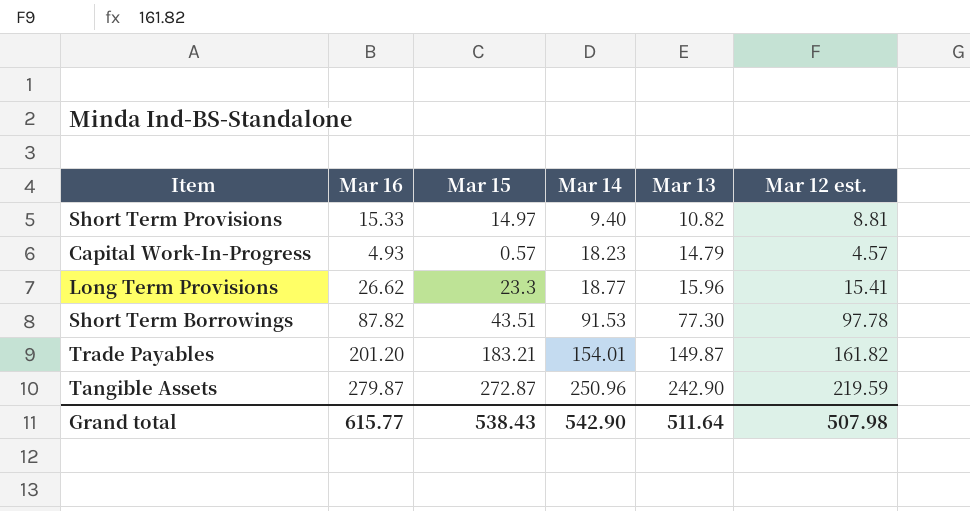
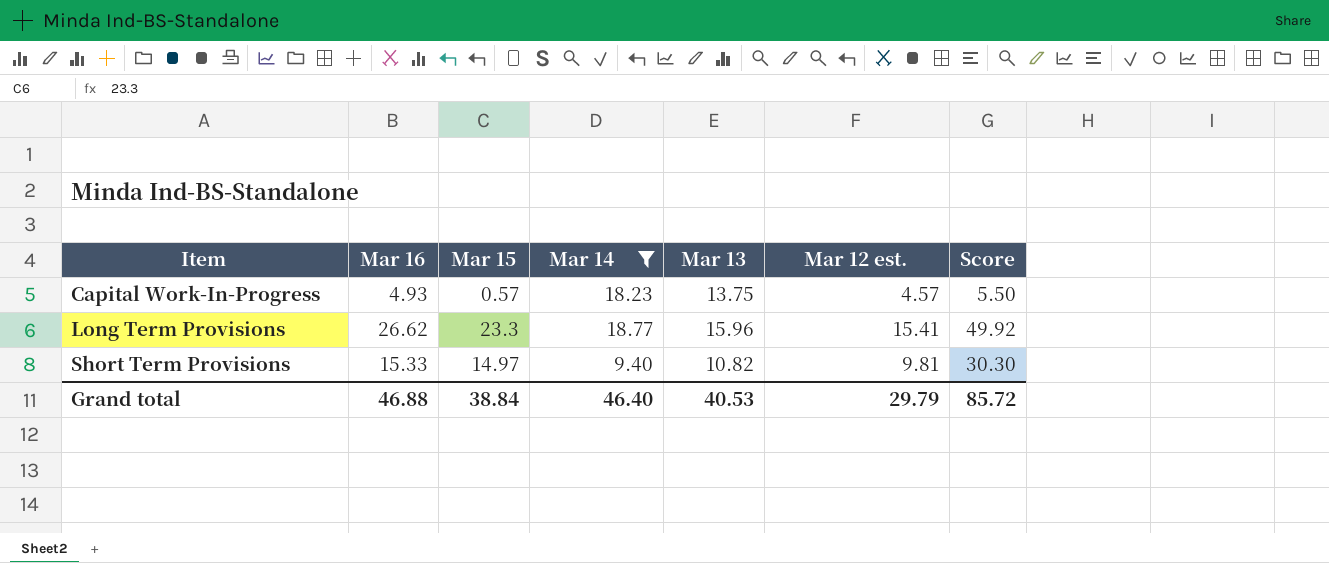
filter: none -> Mar 14 <= 18.77
row order: Mar 14 ascending -> Item ascending
column Score | formula: none -> [Mar 16] + [Mar 15]
Capital Work-In-Progress | Mar 13: 14.79 -> 13.75
Short Term Provisions | Mar 12 est.: 8.81 -> 9.81
Grand total | Mar 16: 615.77 -> 46.88
Grand total | Mar 15: 538.43 -> 38.84
Grand total | Mar 14: 542.90 -> 46.40
Grand total | Mar 13: 511.64 -> 40.53
Grand total | Mar 12 est.: 507.98 -> 29.79

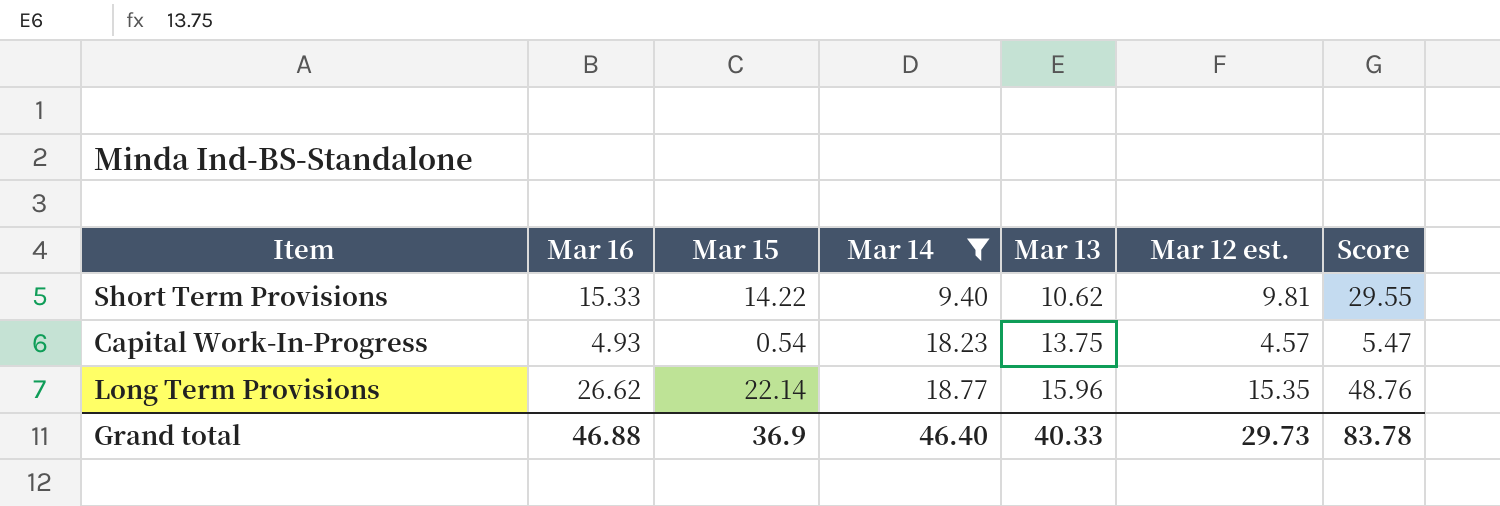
row order: Item ascending -> Mar 14 ascending
Short Term Provisions | Mar 15: 14.97 -> 14.22
Short Term Provisions | Mar 13: 10.82 -> 10.62
Short Term Provisions | Score: 30.30 -> 29.55
Capital Work-In-Progress | Mar 15: 0.57 -> 0.54
Capital Work-In-Progress | Score: 5.50 -> 5.47
Long Term Provisions | Mar 15: 23.3 -> 22.14
Long Term Provisions | Mar 12 est.: 15.41 -> 15.35
Long Term Provisions | Score: 49.92 -> 48.76
Grand total | Mar 15: 38.84 -> 36.9
Grand total | Mar 13: 40.53 -> 40.33
Grand total | Mar 12 est.: 29.79 -> 29.73
Grand total | Score: 85.72 -> 83.78

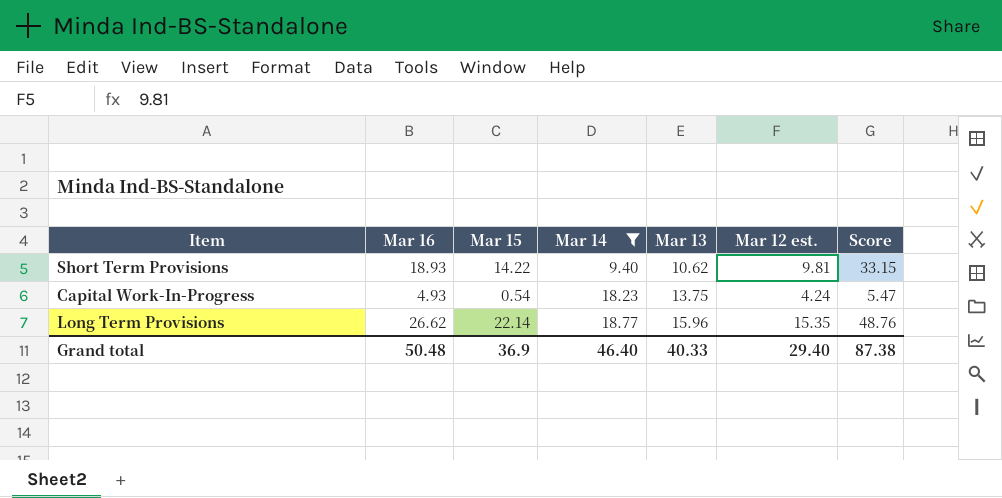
Short Term Provisions | Mar 16: 15.33 -> 18.93
Short Term Provisions | Score: 29.55 -> 33.15
Capital Work-In-Progress | Mar 12 est.: 4.57 -> 4.24
Grand total | Mar 16: 46.88 -> 50.48
Grand total | Mar 12 est.: 29.73 -> 29.40
Grand total | Score: 83.78 -> 87.38

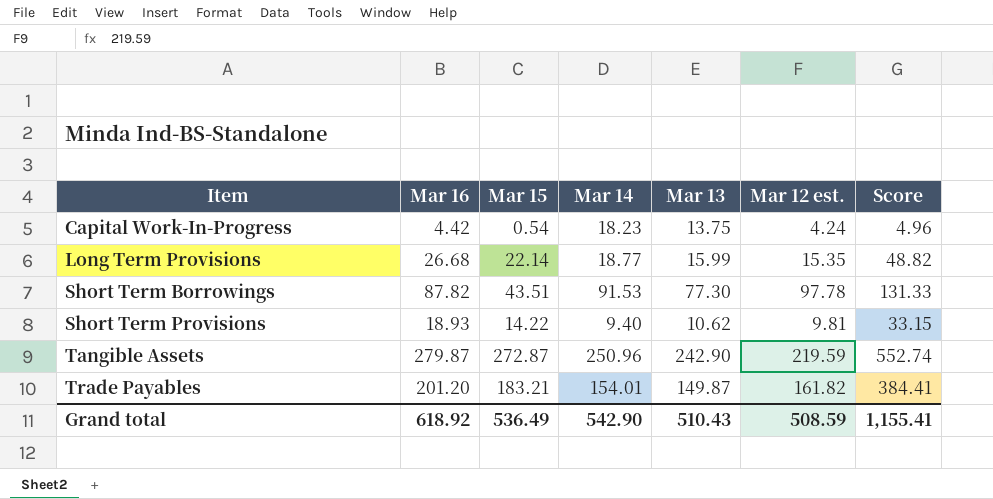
filter: Mar 14 <= 18.77 -> none
row order: Mar 14 ascending -> Item ascending
Capital Work-In-Progress | Mar 16: 4.93 -> 4.42
Capital Work-In-Progress | Score: 5.47 -> 4.96
Long Term Provisions | Mar 16: 26.62 -> 26.68
Long Term Provisions | Mar 13: 15.96 -> 15.99
Long Term Provisions | Score: 48.76 -> 48.82
Grand total | Mar 16: 50.48 -> 618.92
Grand total | Mar 15: 36.9 -> 536.49
Grand total | Mar 14: 46.40 -> 542.90
Grand total | Mar 13: 40.33 -> 510.43
Grand total | Mar 12 est.: 29.40 -> 508.59
Grand total | Score: 87.38 -> 1,155.41

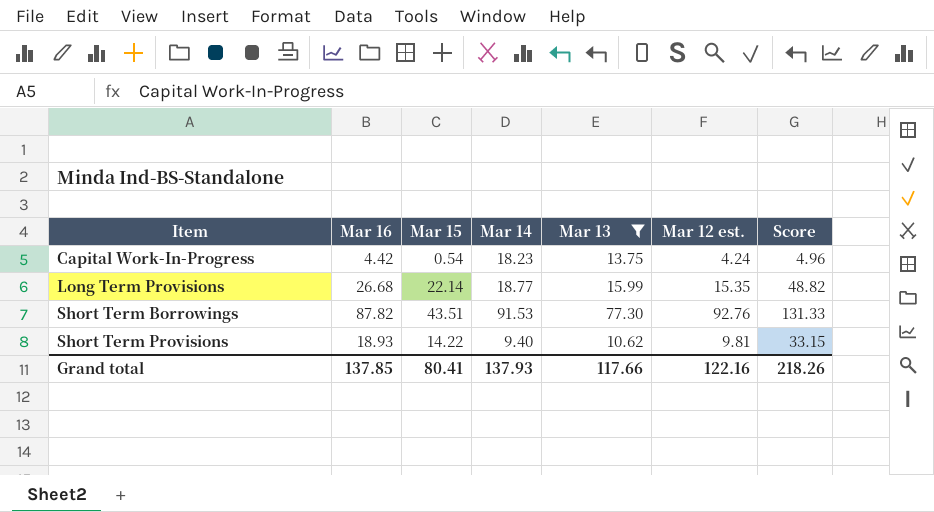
filter: none -> Mar 13 <= 77.30
Short Term Borrowings | Mar 12 est.: 97.78 -> 92.76
Grand total | Mar 16: 618.92 -> 137.85
Grand total | Mar 15: 536.49 -> 80.41
Grand total | Mar 14: 542.90 -> 137.93
Grand total | Mar 13: 510.43 -> 117.66
Grand total | Mar 12 est.: 508.59 -> 122.16
Grand total | Score: 1,155.41 -> 218.26

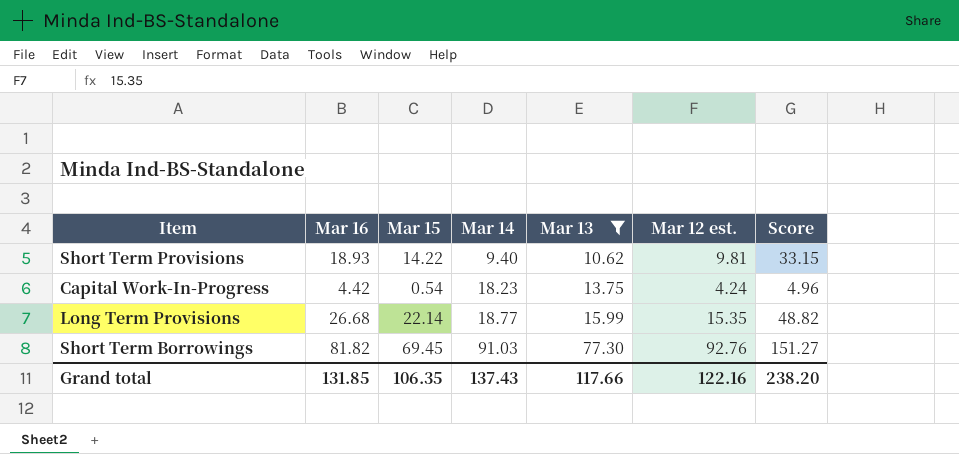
row order: Item ascending -> Mar 14 ascending
Short Term Borrowings | Mar 16: 87.82 -> 81.82
Short Term Borrowings | Mar 15: 43.51 -> 69.45
Short Term Borrowings | Mar 14: 91.53 -> 91.03
Short Term Borrowings | Score: 131.33 -> 151.27
Grand total | Mar 16: 137.85 -> 131.85
Grand total | Mar 15: 80.41 -> 106.35
Grand total | Mar 14: 137.93 -> 137.43
Grand total | Score: 218.26 -> 238.20

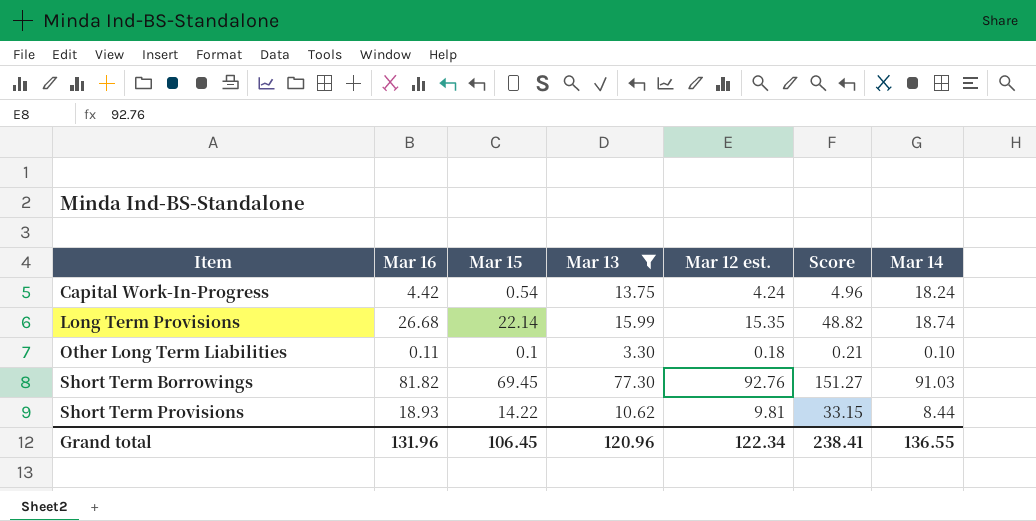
row order: Mar 14 ascending -> Item ascending
column Mar 14 | position: 4 -> 7
Capital Work-In-Progress | Mar 14: 18.23 -> 18.24
Long Term Provisions | Mar 14: 18.77 -> 18.74
row Other Long Term Liabilities: none -> 0.11 | 0.1 | 3.30 | 0.18 | 0.21 | 0.10
Short Term Provisions | Mar 14: 9.40 -> 8.44
Grand total | Mar 16: 131.85 -> 131.96
Grand total | Mar 15: 106.35 -> 106.45
Grand total | Mar 13: 117.66 -> 120.96
Grand total | Mar 12 est.: 122.16 -> 122.34
Grand total | Score: 238.20 -> 238.41
Grand total | Mar 14: 137.43 -> 136.55

